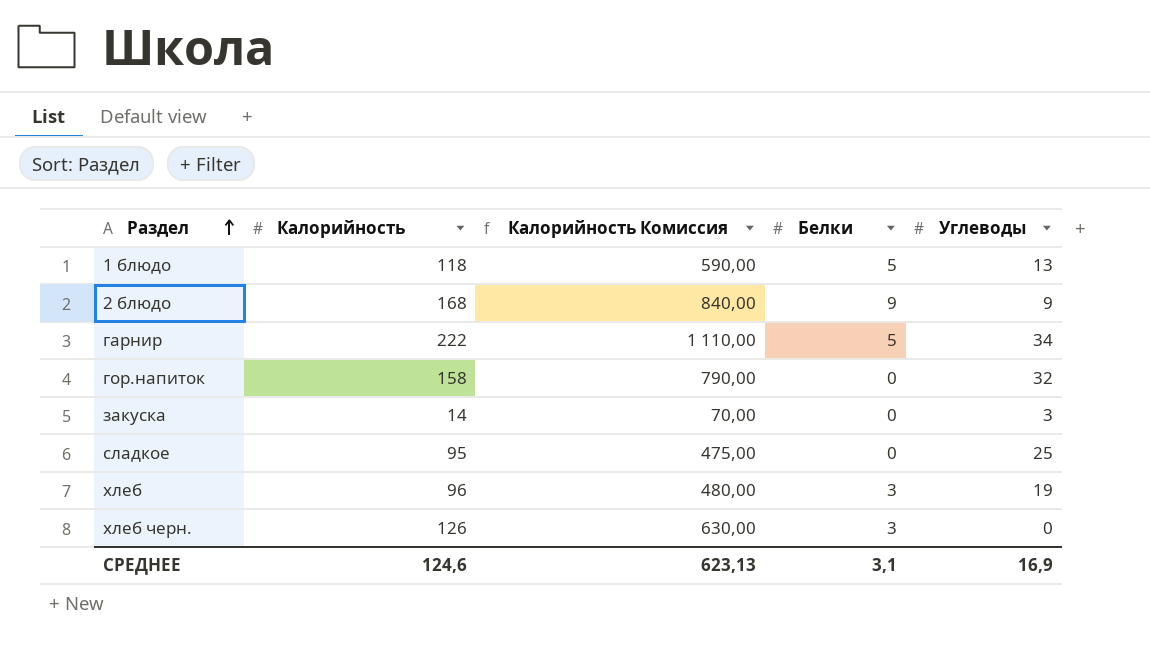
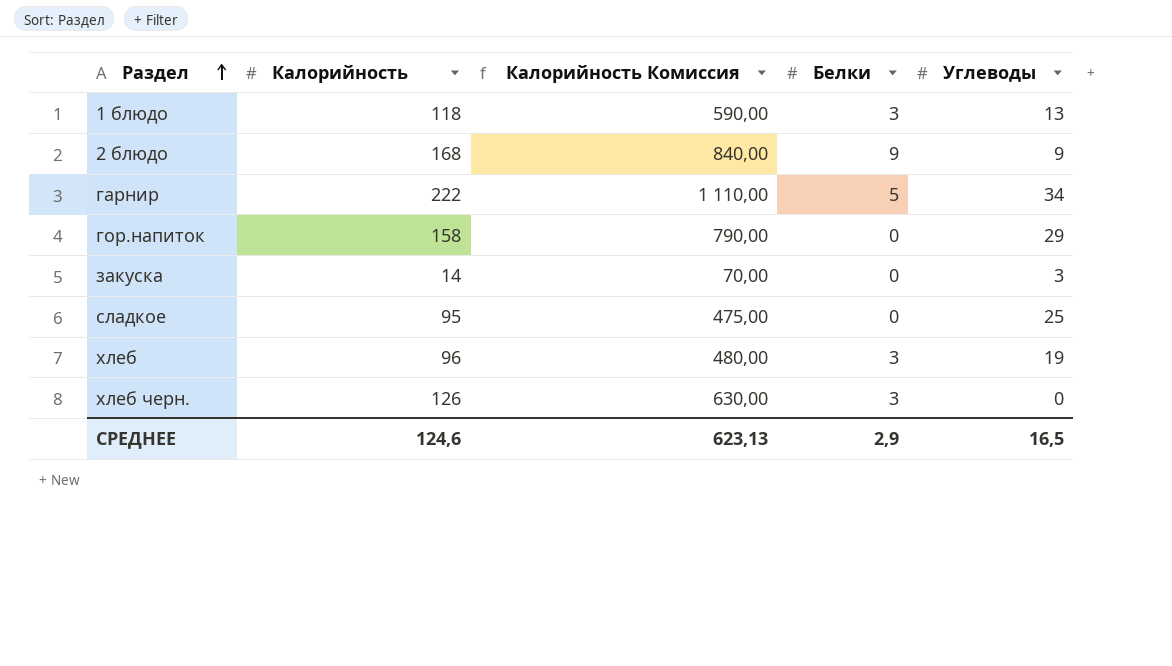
1 блюдо | Белки: 5 -> 3
гор.напиток | Углеводы: 32 -> 29
СРЕДНЕЕ | Белки: 3,1 -> 2,9
СРЕДНЕЕ | Углеводы: 16,9 -> 16,5

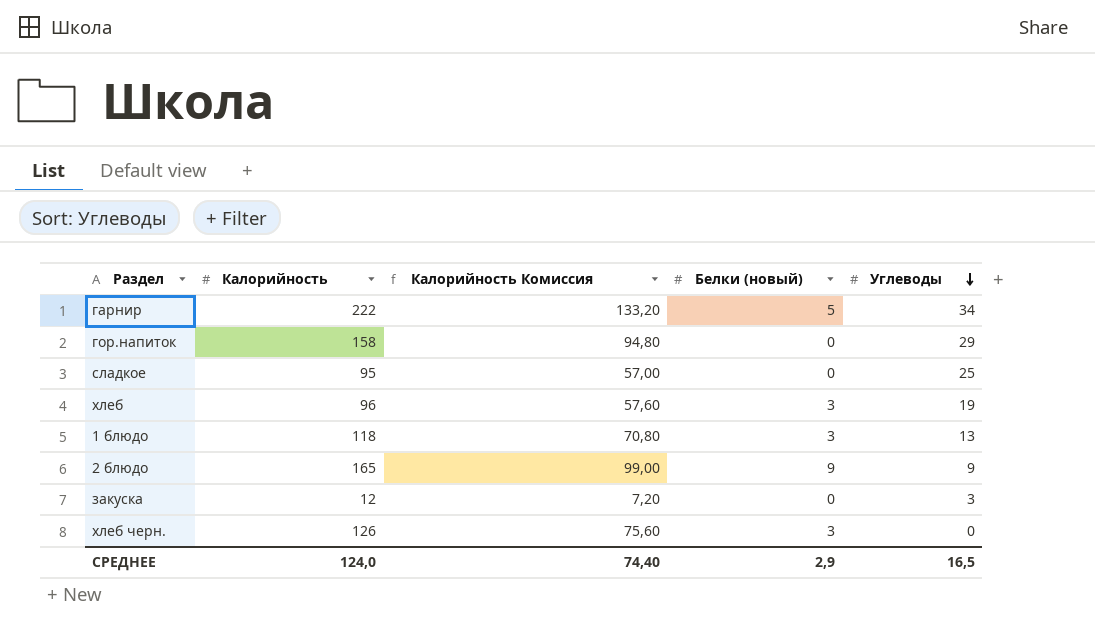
row order: Раздел ascending -> Углеводы descending
column Калорийность Комиссия | formula: [Калорийность] * 5 -> [Калорийность] * 0,6
column name: Белки -> Белки (новый)
2 блюдо | Калорийность: 168 -> 165
закуска | Калорийность: 14 -> 12
СРЕДНЕЕ | Калорийность: 124,6 -> 124,0
СРЕДНЕЕ | Калорийность Комиссия: 623,13 -> 74,40

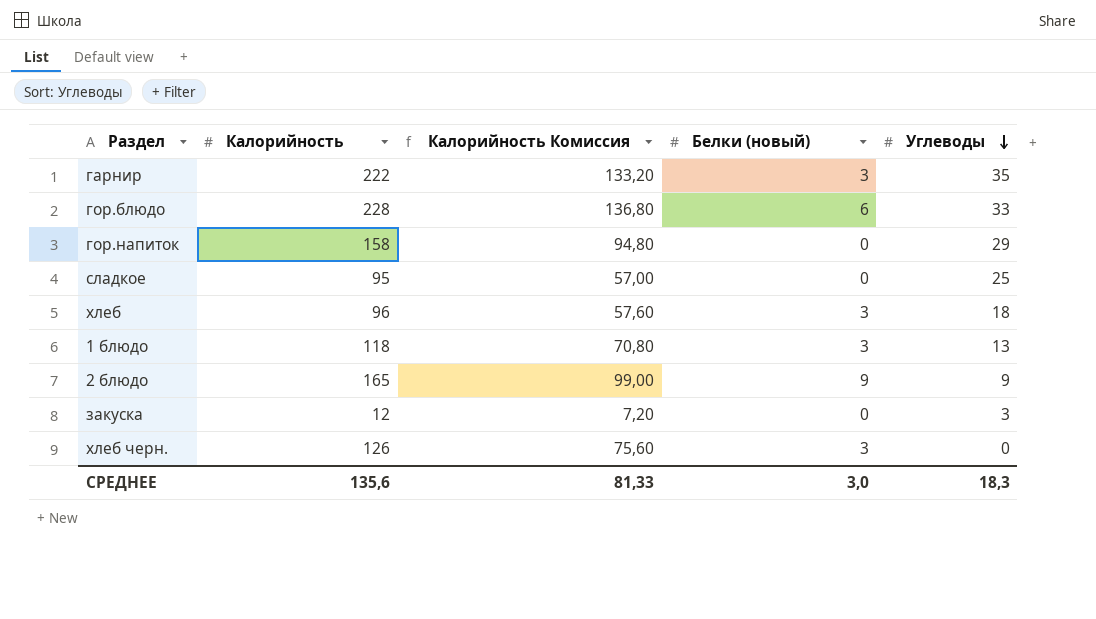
гарнир | Белки (новый): 5 -> 3
гарнир | Углеводы: 34 -> 35
row гор.блюдо: none -> 228 | 136,80 | 6 | 33
хлеб | Углеводы: 19 -> 18
СРЕДНЕЕ | Калорийность: 124,0 -> 135,6
СРЕДНЕЕ | Калорийность Комиссия: 74,40 -> 81,33
СРЕДНЕЕ | Белки (новый): 2,9 -> 3,0
СРЕДНЕЕ | Углеводы: 16,5 -> 18,3

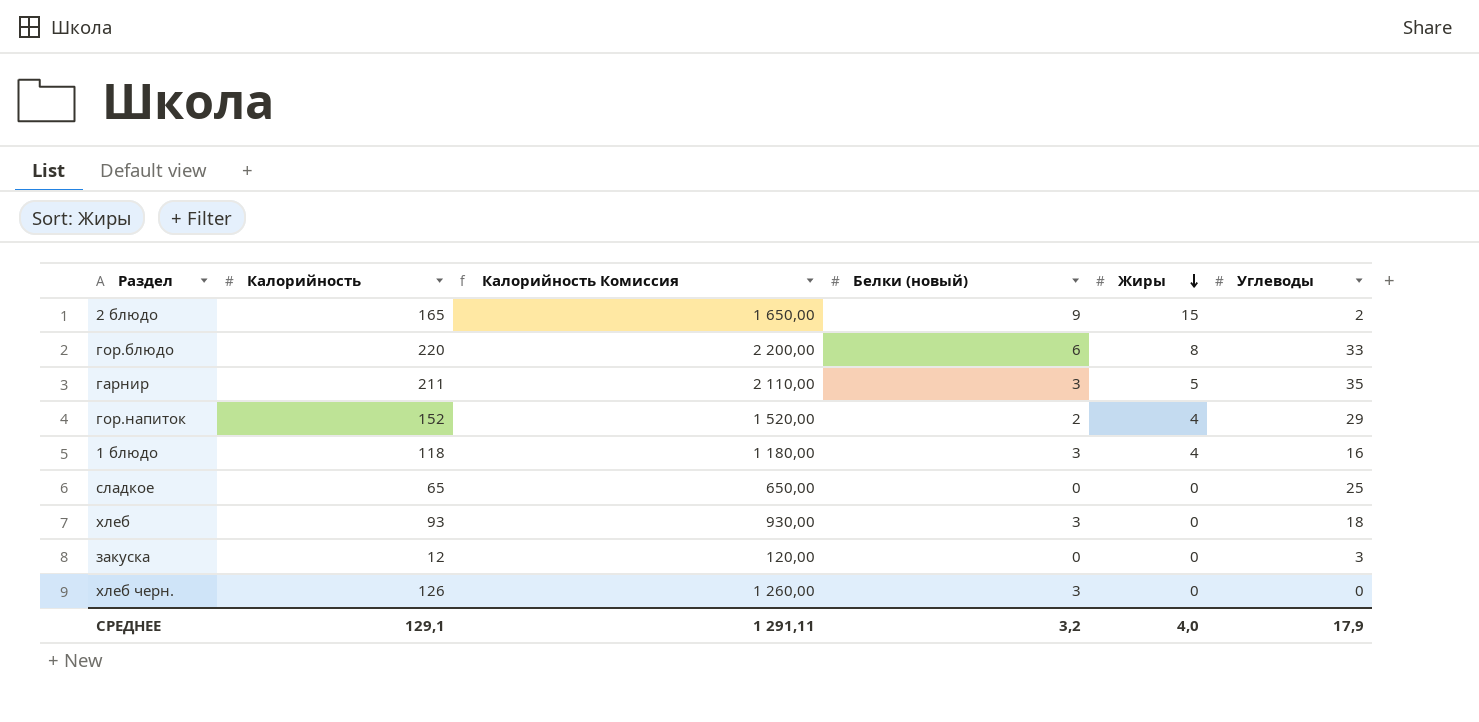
row order: Углеводы descending -> Жиры descending
column Калорийность Комиссия | formula: [Калорийность] * 0,6 -> [Калорийность] * 10
column Жиры | position: none -> 5
2 блюдо | Углеводы: 9 -> 2
гор.блюдо | Калорийность: 228 -> 220
гарнир | Калорийность: 222 -> 211
гор.напиток | Калорийность: 158 -> 152
гор.напиток | Белки (новый): 0 -> 2
1 блюдо | Углеводы: 13 -> 16
сладкое | Калорийность: 95 -> 65
хлеб | Калорийность: 96 -> 93
СРЕДНЕЕ | Калорийность: 135,6 -> 129,1
СРЕДНЕЕ | Калорийность Комиссия: 81,33 -> 1 291,11
СРЕДНЕЕ | Белки (новый): 3,0 -> 3,2
СРЕДНЕЕ | Углеводы: 18,3 -> 17,9

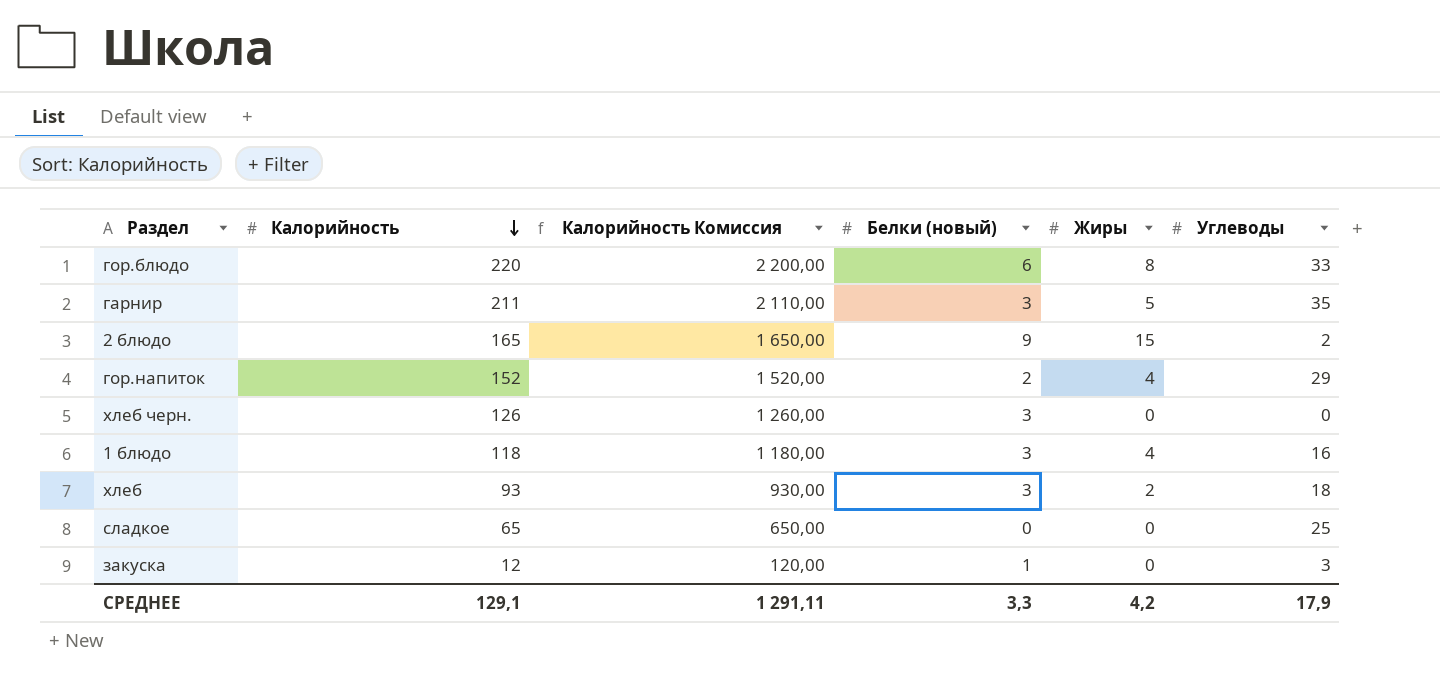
row order: Жиры descending -> Калорийность descending
хлеб | Жиры: 0 -> 2
закуска | Белки (новый): 0 -> 1
СРЕДНЕЕ | Белки (новый): 3,2 -> 3,3
СРЕДНЕЕ | Жиры: 4,0 -> 4,2

